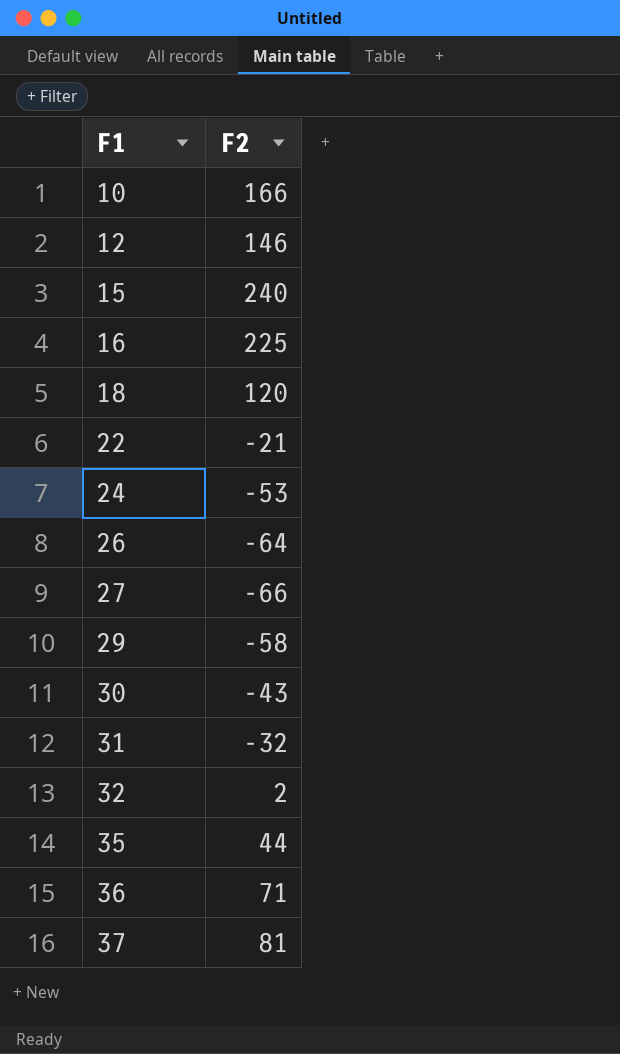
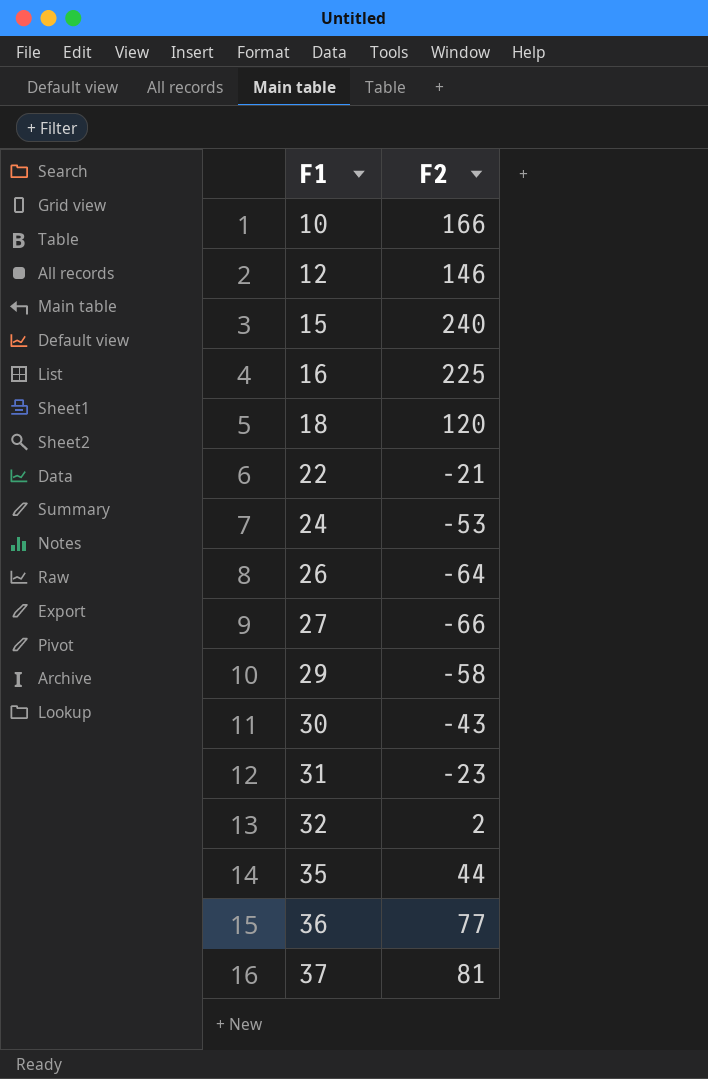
31 | F2: -32 -> -23
36 | F2: 71 -> 77

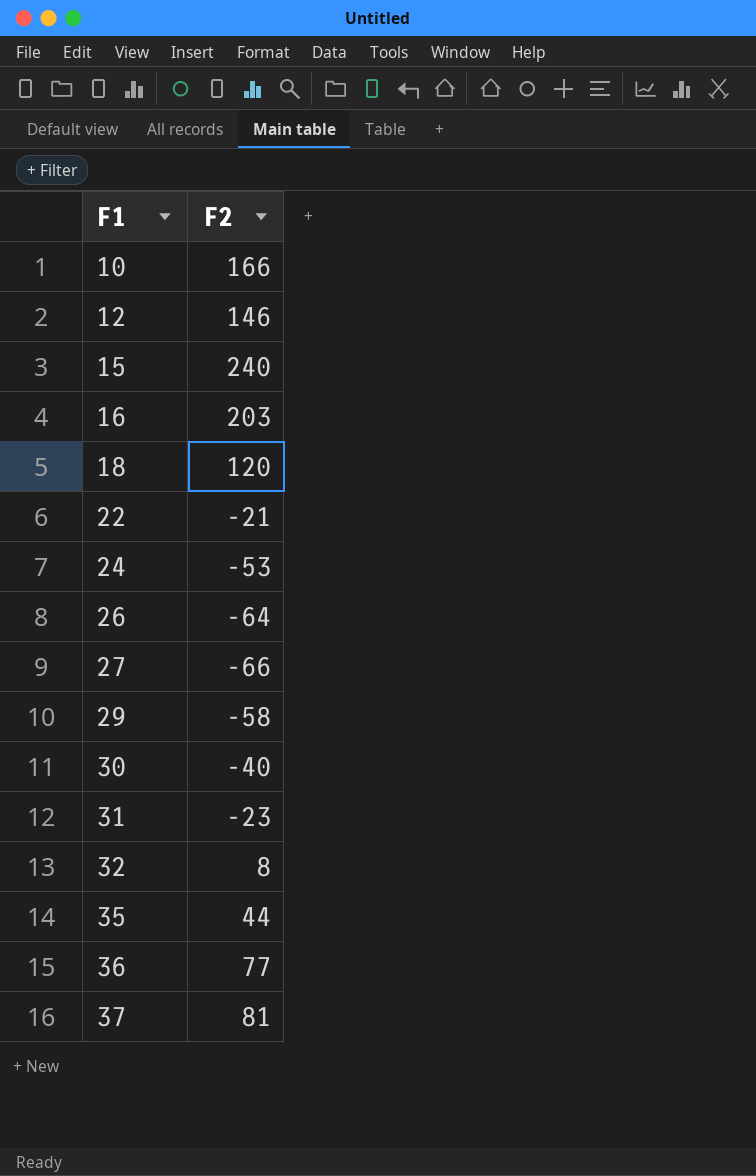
16 | F2: 225 -> 203
30 | F2: -43 -> -40
32 | F2: 2 -> 8

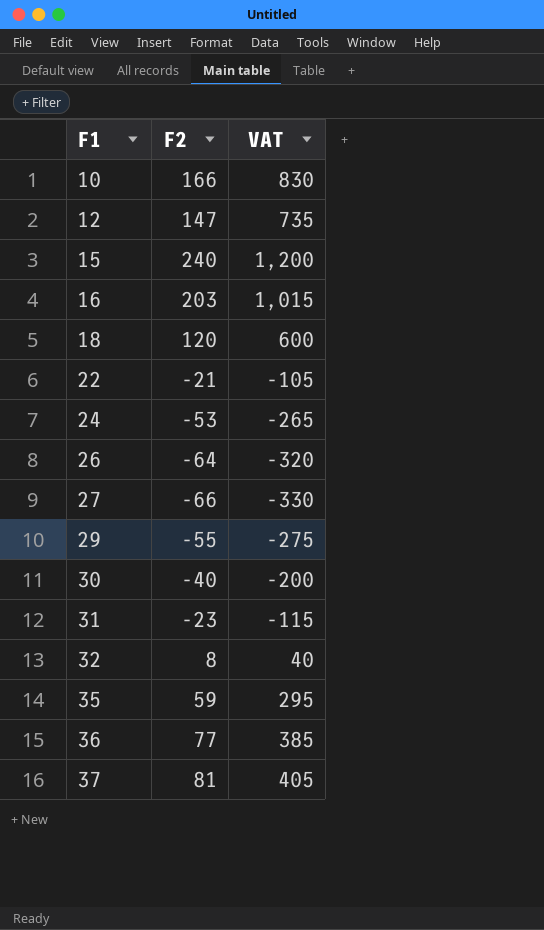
column VAT | formula: none -> [F2] * 5
12 | F2: 146 -> 147
29 | F2: -58 -> -55
35 | F2: 44 -> 59

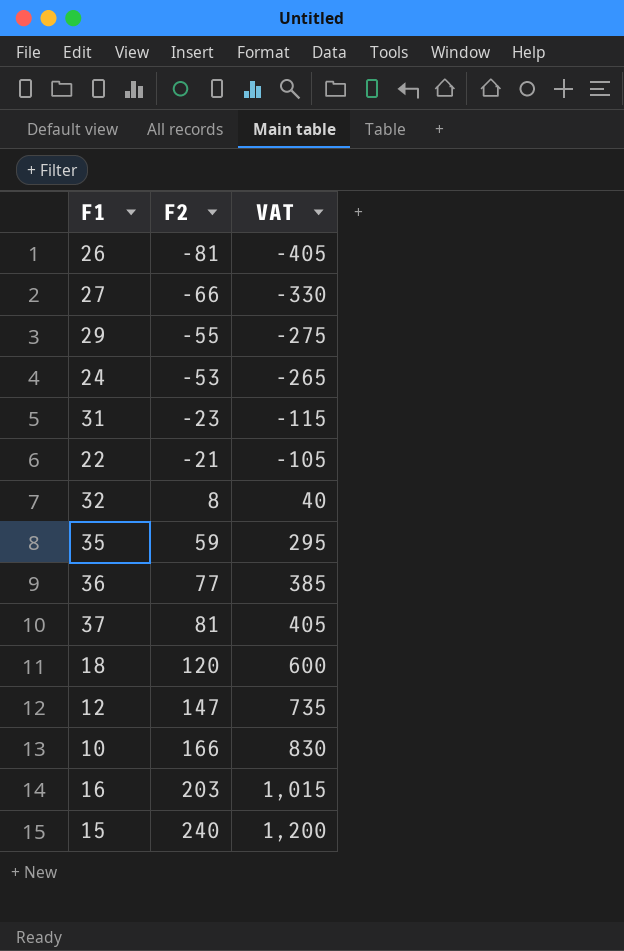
row order: F1 ascending -> F2 ascending
row 30: -40 | -200 -> none
26 | F2: -64 -> -81
26 | VAT: -320 -> -405

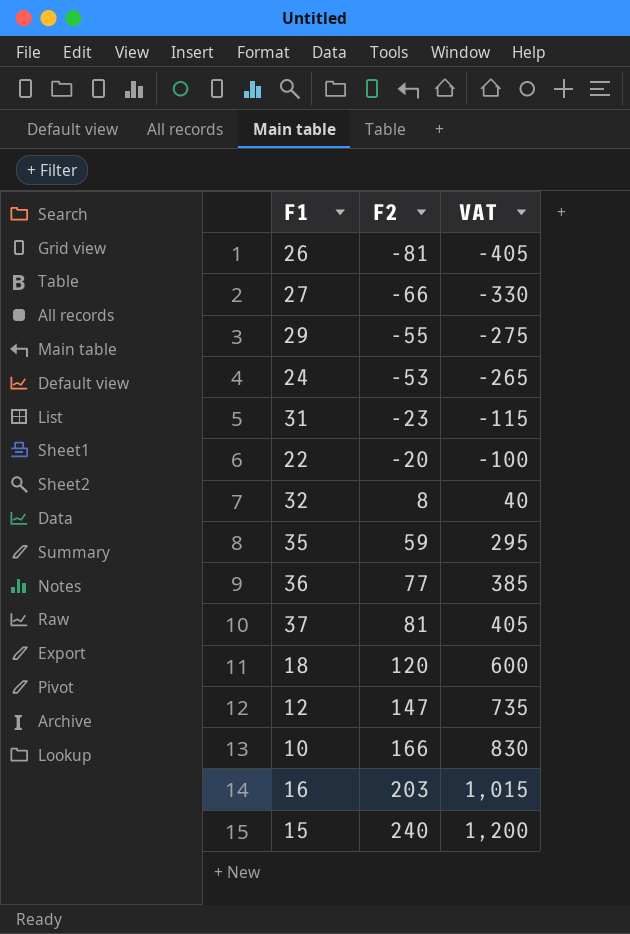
22 | F2: -21 -> -20
22 | VAT: -105 -> -100

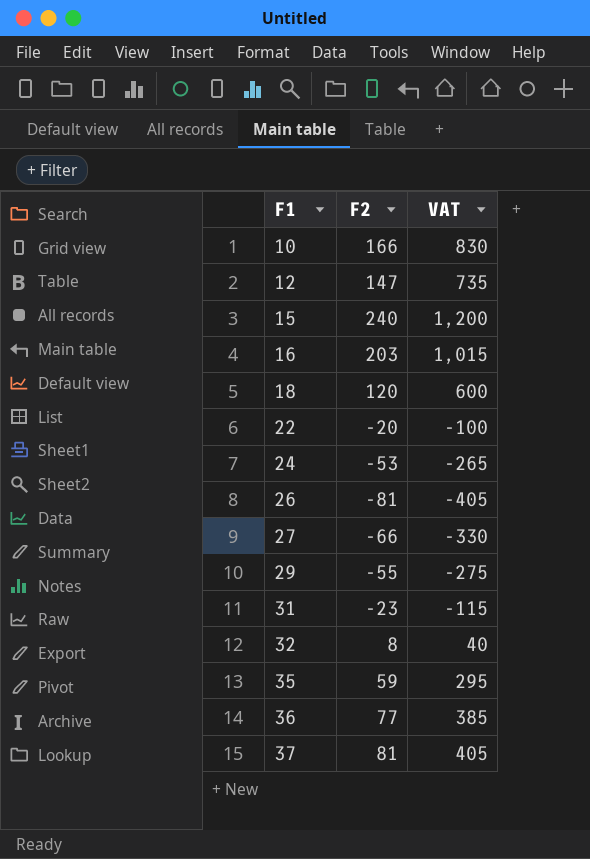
row order: F2 ascending -> F1 ascending

